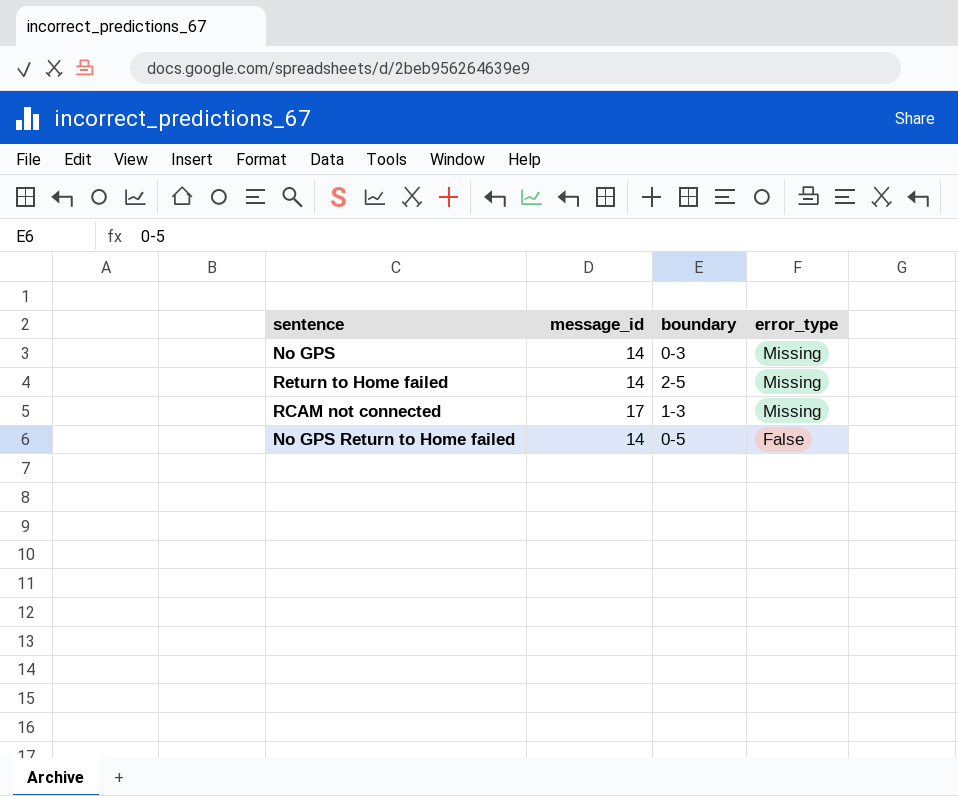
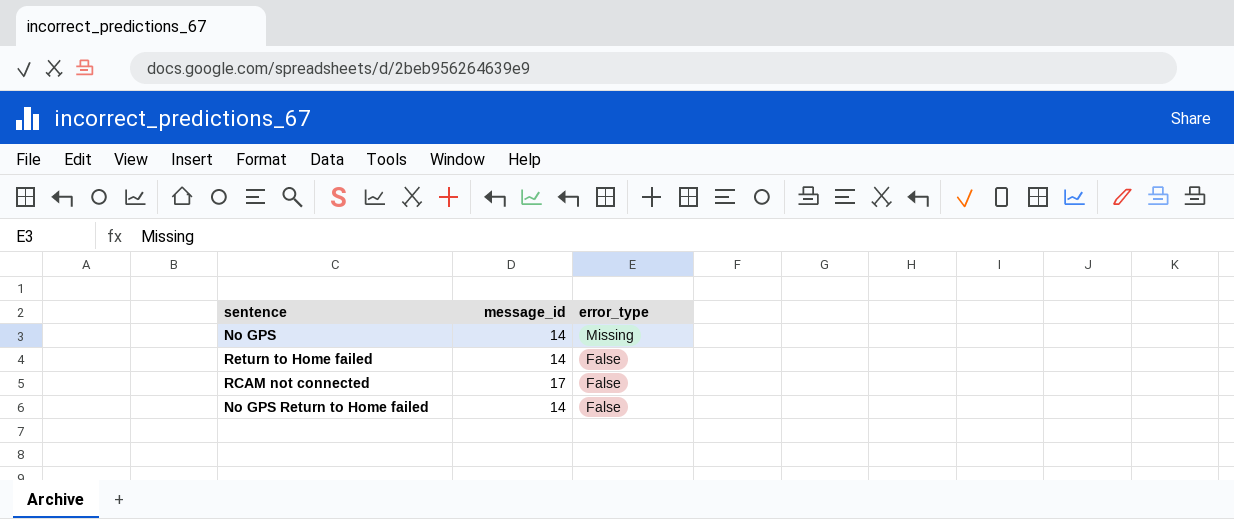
column boundary | position: 3 -> none
Return to Home failed | error_type: Missing -> False
RCAM not connected | error_type: Missing -> False

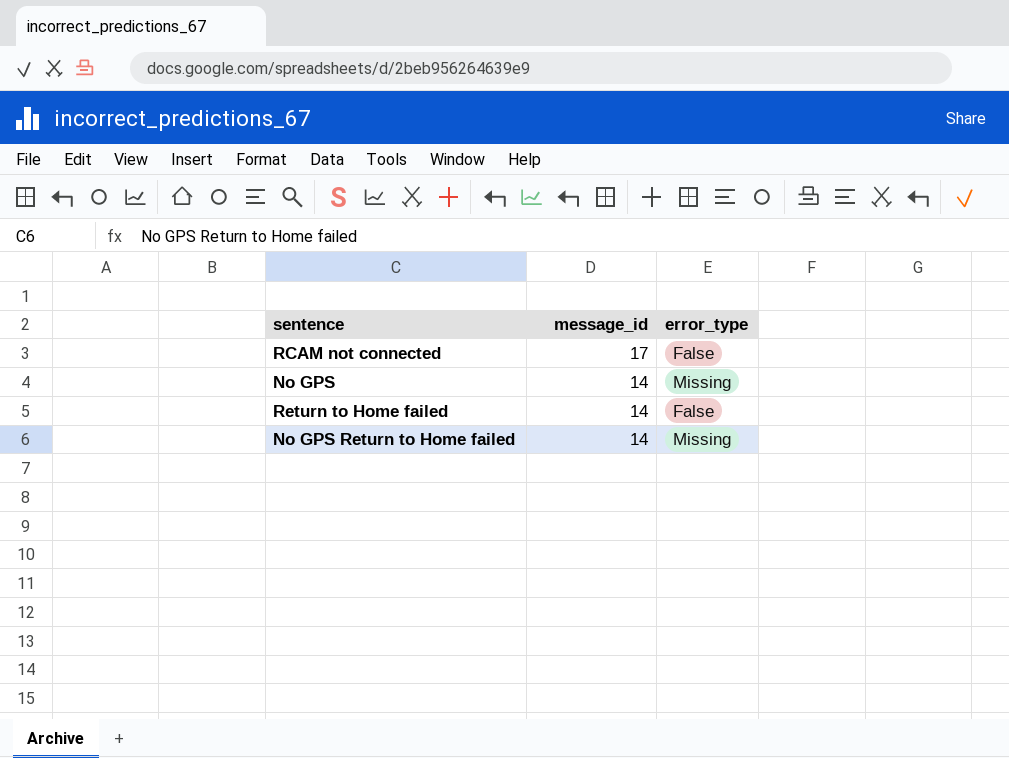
row order: error_type descending -> message_id descending
No GPS Return to Home failed | error_type: False -> Missing

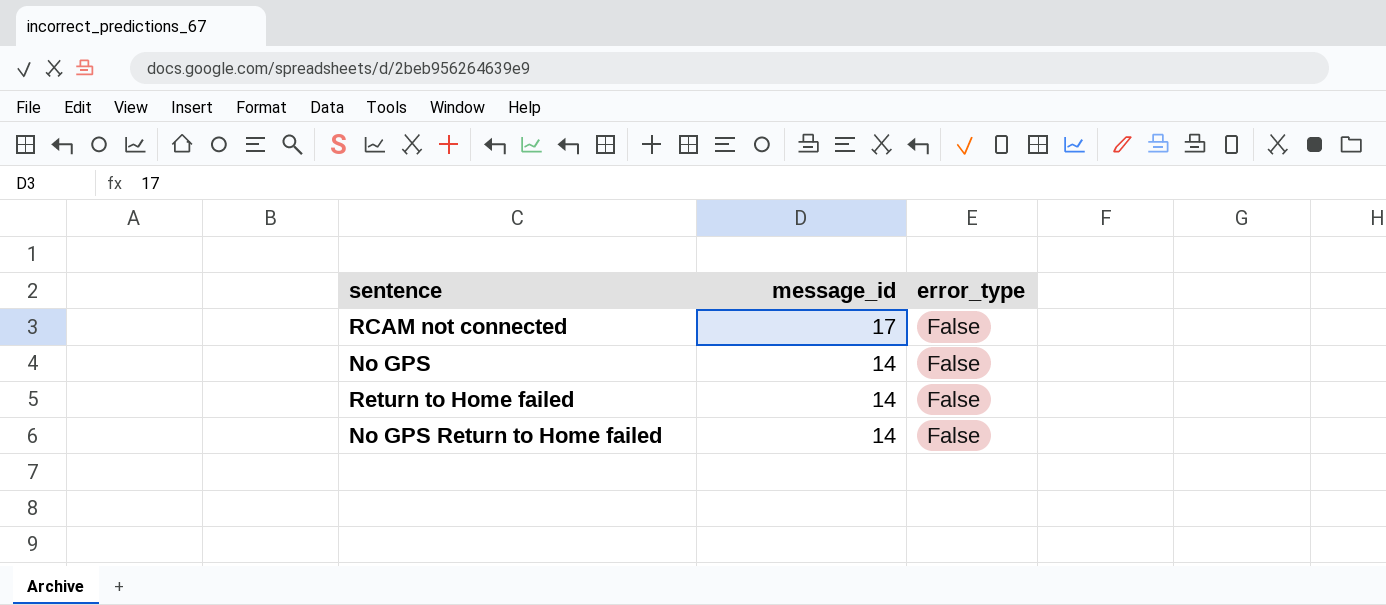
No GPS | error_type: Missing -> False
No GPS Return to Home failed | error_type: Missing -> False

